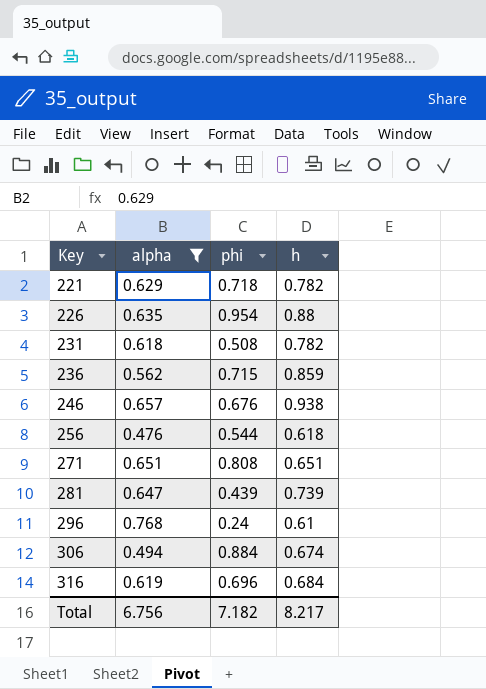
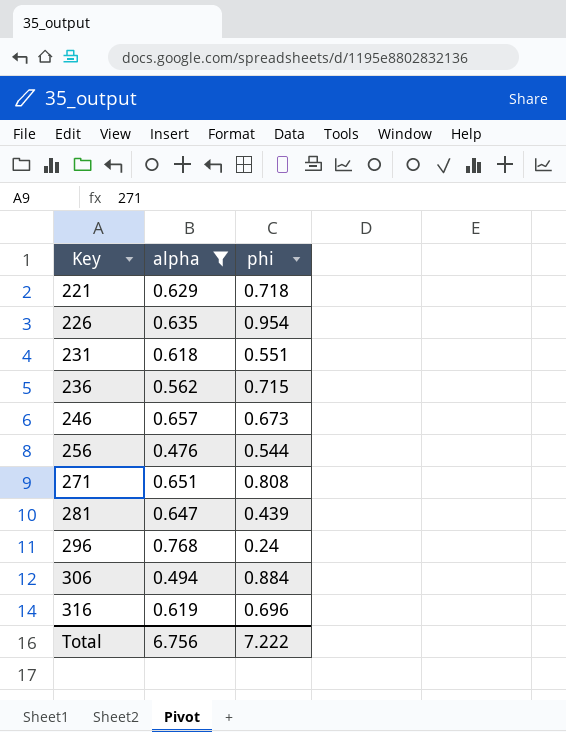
column h | position: 4 -> none
231 | phi: 0.508 -> 0.551
246 | phi: 0.676 -> 0.673
Total | phi: 7.182 -> 7.222

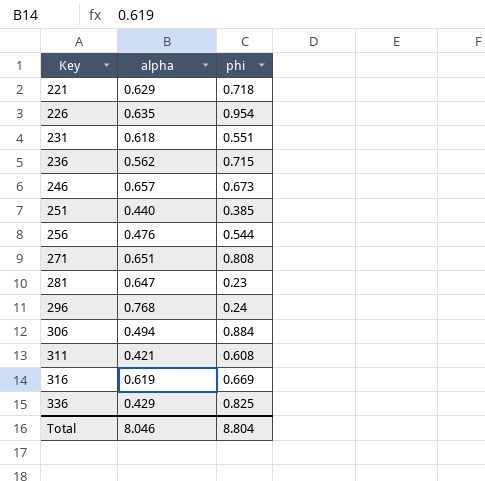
filter: alpha >= 0.476 -> none
281 | phi: 0.439 -> 0.23
316 | phi: 0.696 -> 0.669
Total | alpha: 6.756 -> 8.046
Total | phi: 7.222 -> 8.804

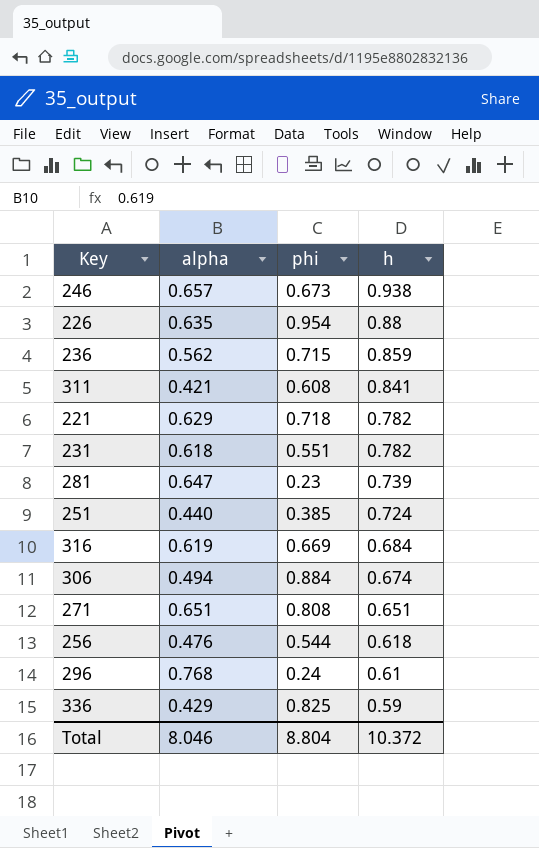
row order: Key ascending -> h descending
column h | position: none -> 4

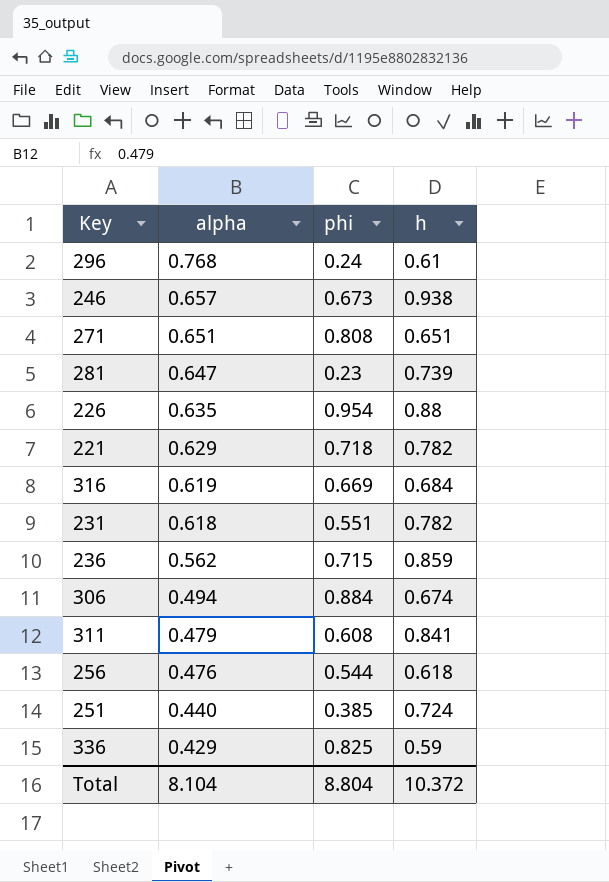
row order: h descending -> alpha descending
311 | alpha: 0.421 -> 0.479
Total | alpha: 8.046 -> 8.104

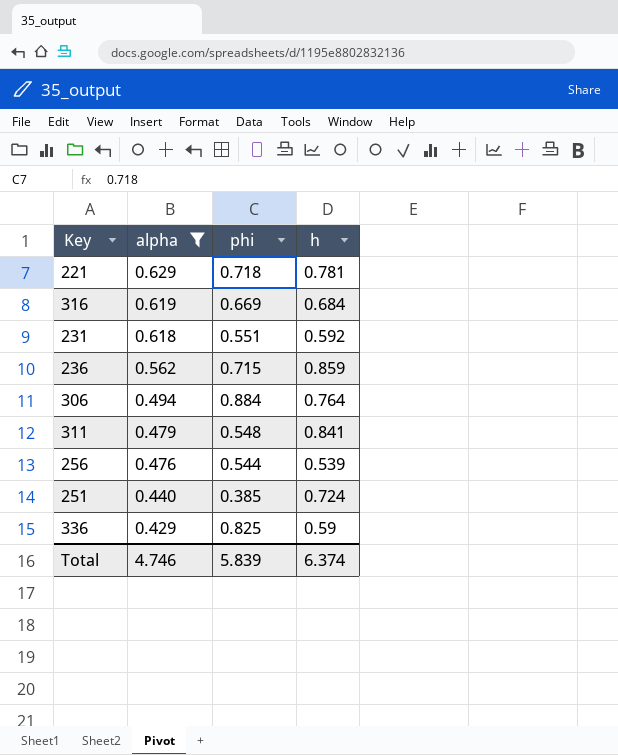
filter: none -> alpha <= 0.629
221 | h: 0.782 -> 0.781
231 | h: 0.782 -> 0.592
306 | h: 0.674 -> 0.764
311 | phi: 0.608 -> 0.548
256 | h: 0.618 -> 0.539
Total | alpha: 8.104 -> 4.746
Total | phi: 8.804 -> 5.839
Total | h: 10.372 -> 6.374

